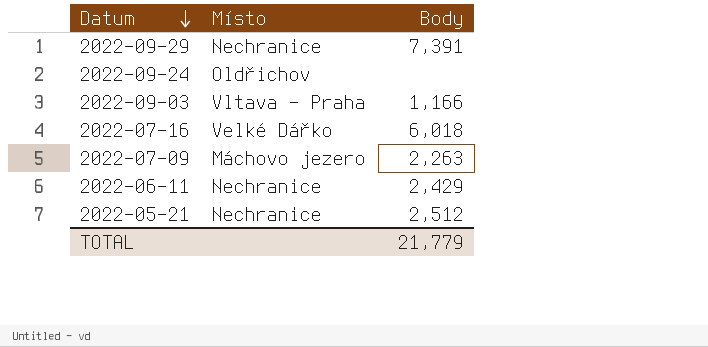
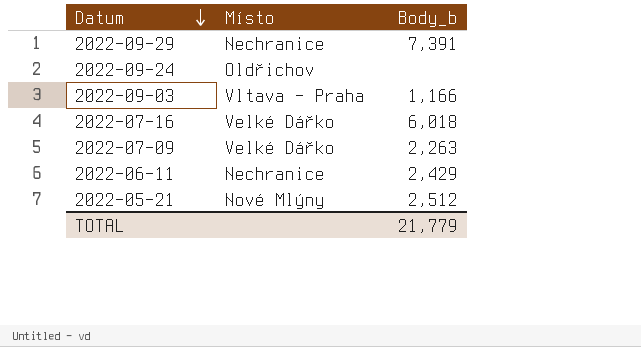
column name: Body -> Body_b
2022-07-09 | Místo: Máchovo jezero -> Velké Dářko
2022-05-21 | Místo: Nechranice -> Nové Mlýny

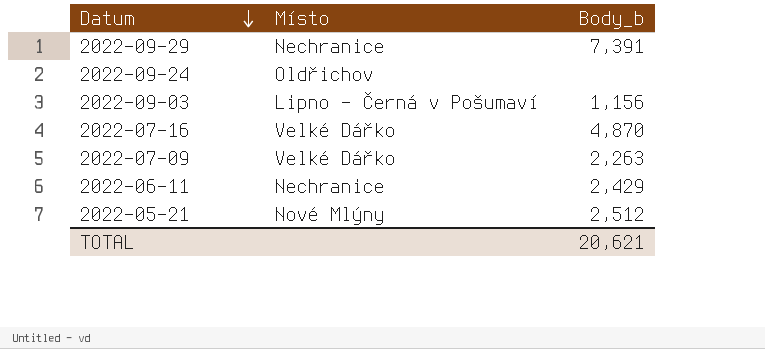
2022-09-03 | Místo: Vltava - Praha -> Lipno - Černá v Pošumaví
2022-09-03 | Body_b: 1,166 -> 1,156
2022-07-16 | Body_b: 6,018 -> 4,870
TOTAL | Body_b: 21,779 -> 20,621

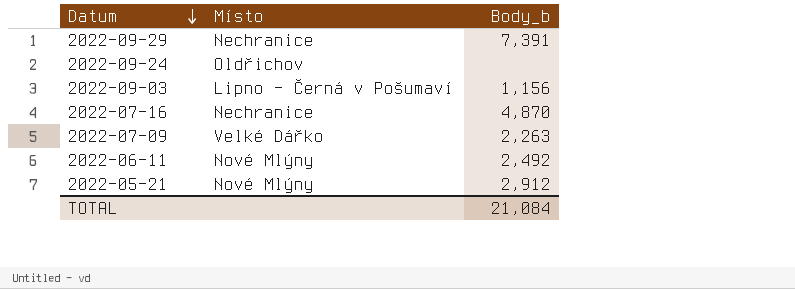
2022-07-16 | Místo: Velké Dářko -> Nechranice
2022-06-11 | Místo: Nechranice -> Nové Mlýny
2022-06-11 | Body_b: 2,429 -> 2,492
2022-05-21 | Body_b: 2,512 -> 2,912
TOTAL | Body_b: 20,621 -> 21,084

